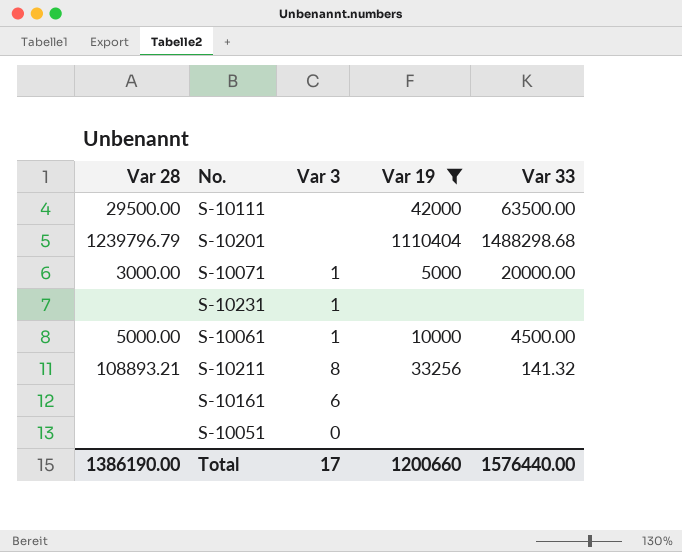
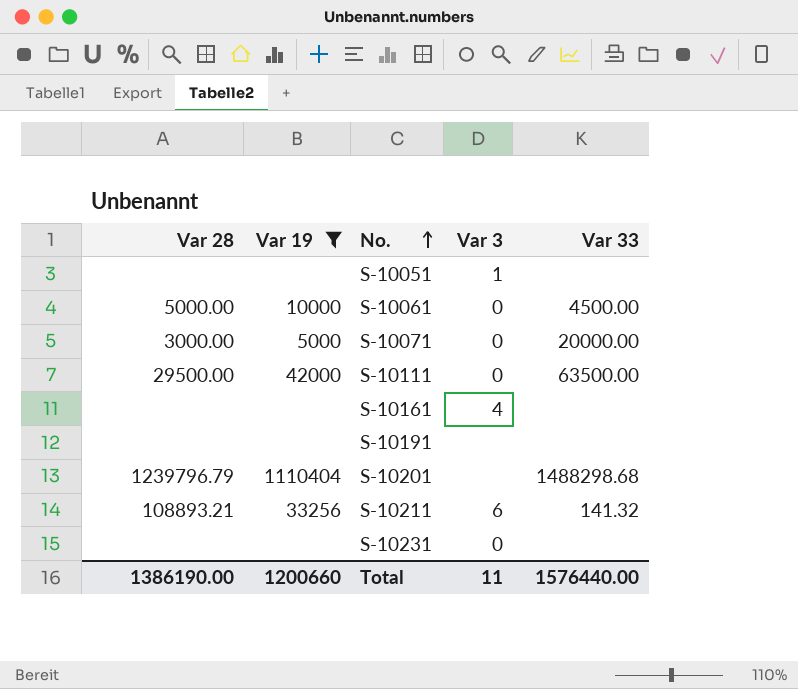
row order: none -> No. ascending
column Var 19 | position: 4 -> 2
S-10051 | Var 3: 0 -> 1
S-10061 | Var 3: 1 -> 0
S-10071 | Var 3: 1 -> 0
S-10111 | Var 3: none -> 0
S-10161 | Var 3: 6 -> 4
row S-10191: none -> none | none | none | none
S-10211 | Var 3: 8 -> 6
S-10231 | Var 3: 1 -> 0
Total | Var 3: 17 -> 11

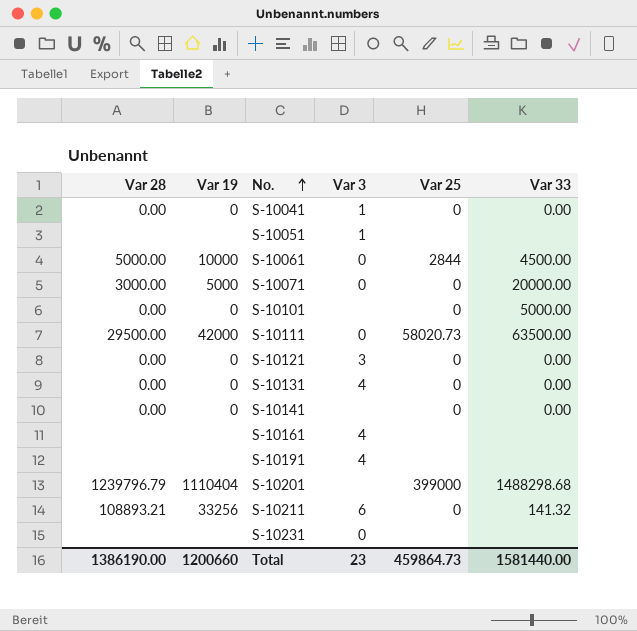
filter: Var 19 != 0 -> none
column Var 25 | position: none -> 5
S-10191 | Var 3: none -> 4
Total | Var 3: 11 -> 23
Total | Var 33: 1576440.00 -> 1581440.00

